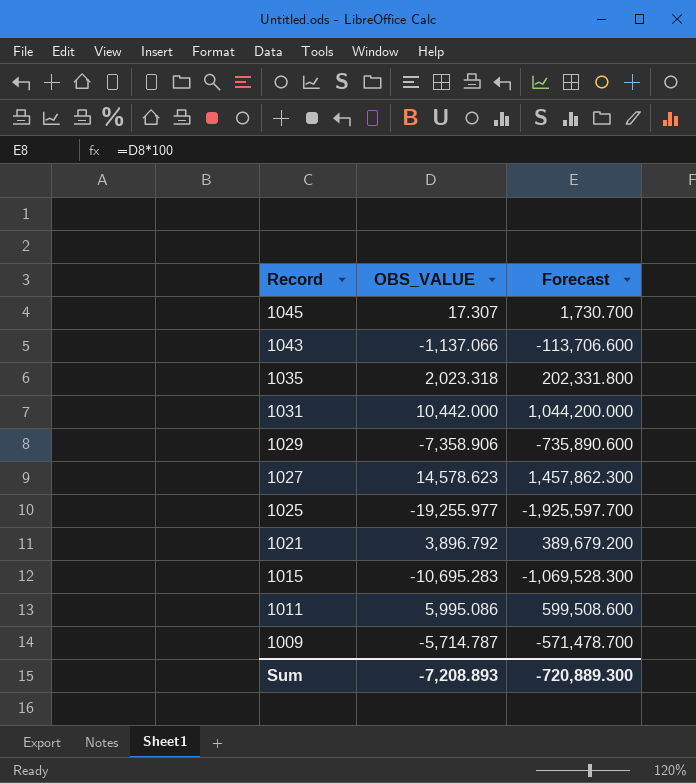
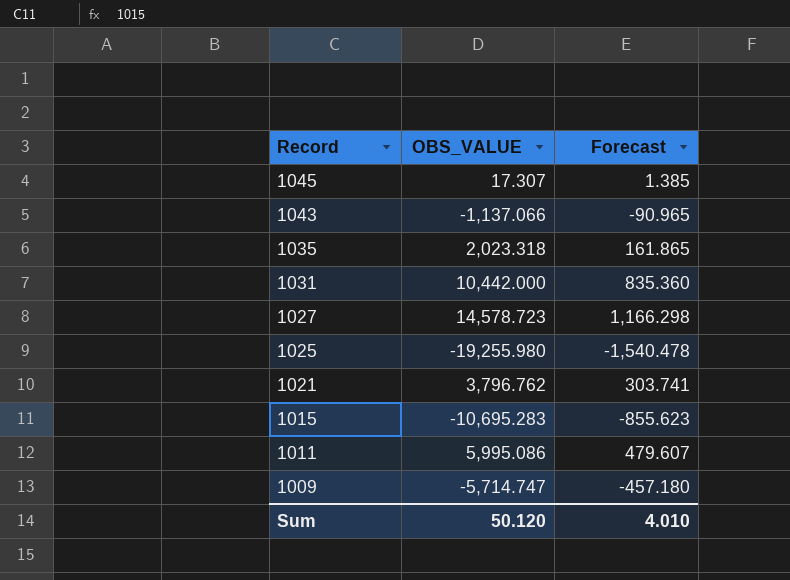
column Forecast | formula: [OBS_VALUE] * 100 -> [OBS_VALUE] * 0.08
row 1029: -7,358.906 | -735,890.600 -> none
1027 | OBS_VALUE: 14,578.623 -> 14,578.723
1025 | OBS_VALUE: -19,255.977 -> -19,255.980
1021 | OBS_VALUE: 3,896.792 -> 3,796.762
1009 | OBS_VALUE: -5,714.787 -> -5,714.747
Sum | OBS_VALUE: -7,208.893 -> 50.120
Sum | Forecast: -720,889.300 -> 4.010

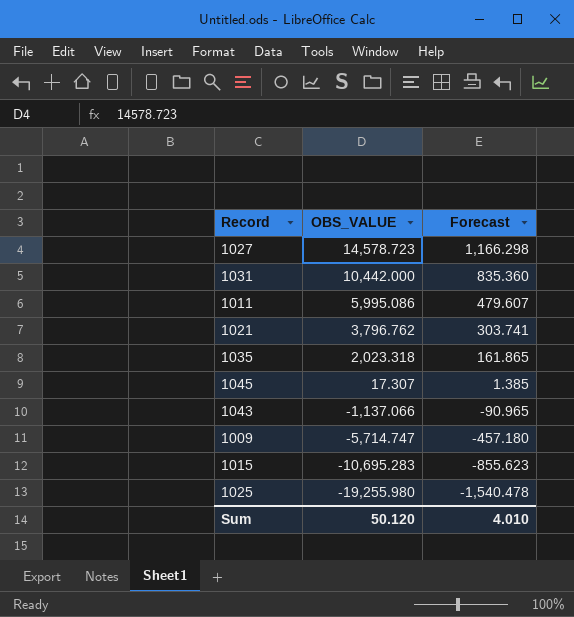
row order: Record descending -> OBS_VALUE descending

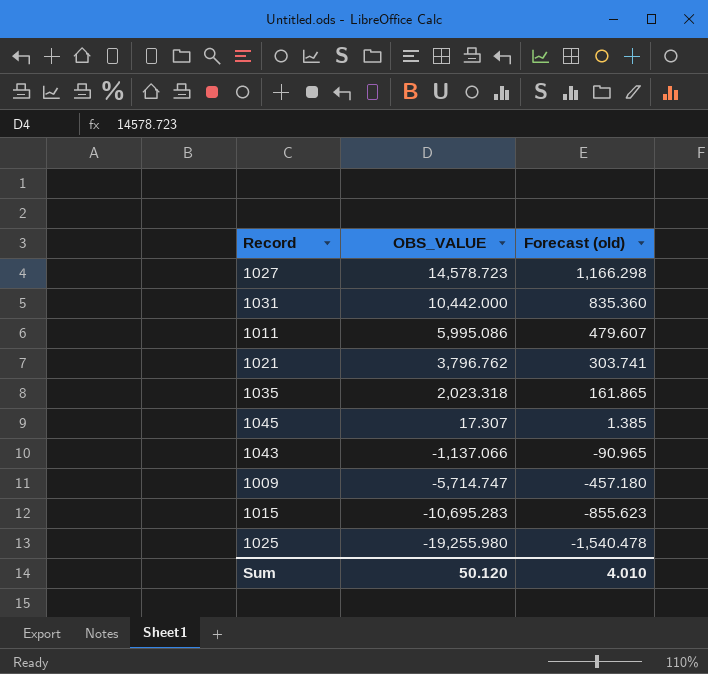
column name: Forecast -> Forecast (old)

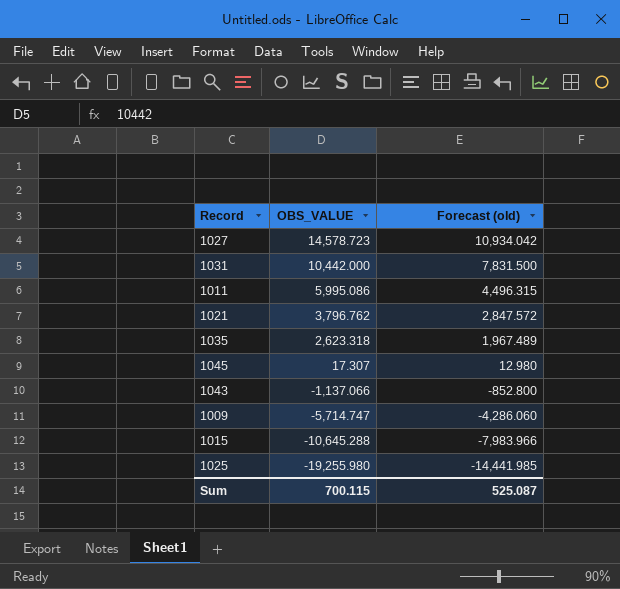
column Forecast (old) | formula: [OBS_VALUE] * 0.08 -> [OBS_VALUE] * 0.75
1035 | OBS_VALUE: 2,023.318 -> 2,623.318
1015 | OBS_VALUE: -10,695.283 -> -10,645.288
Sum | OBS_VALUE: 50.120 -> 700.115
Sum | Forecast (old): 4.010 -> 525.087

